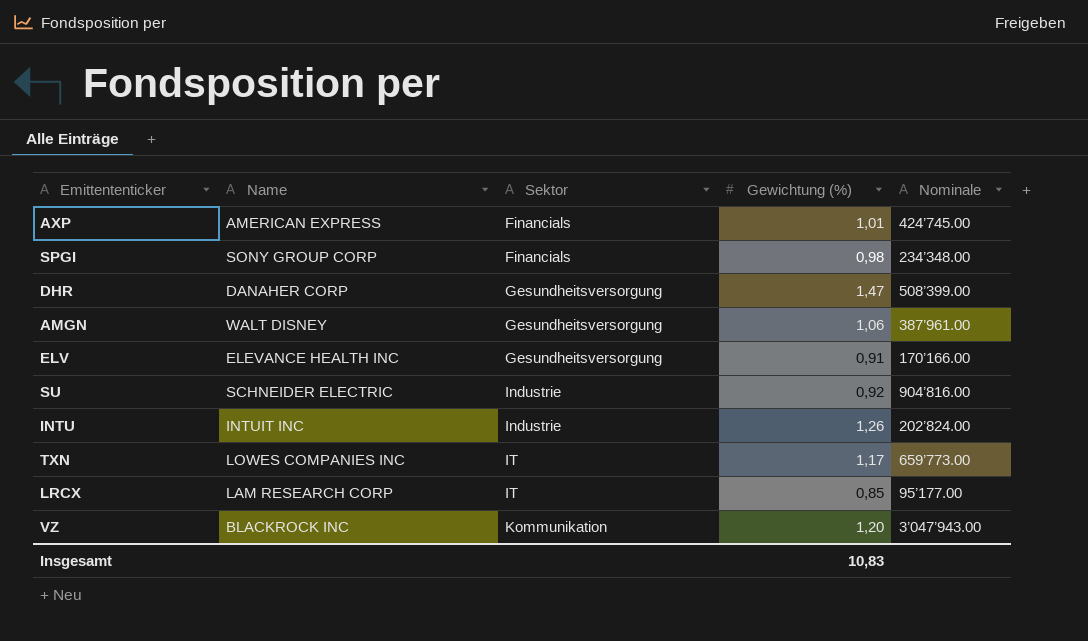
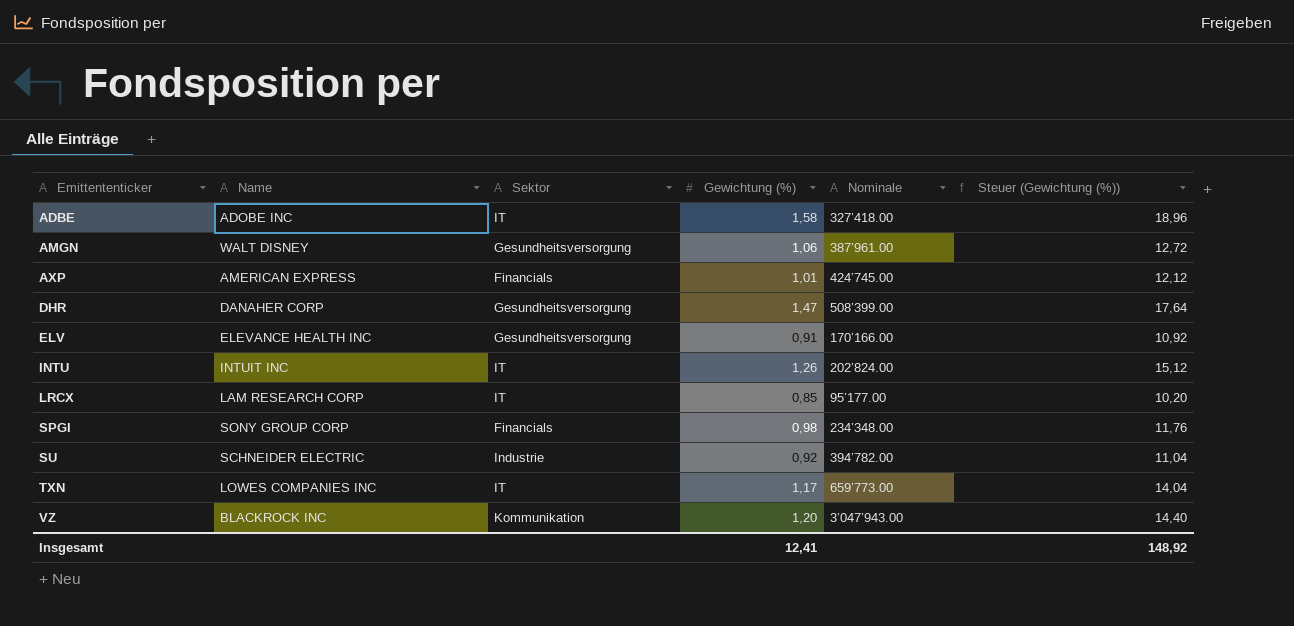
row order: Sektor ascending -> Emittententicker ascending
column Steuer (Gewichtung (%)) | formula: none -> [Gewichtung (%)] * 12
row ADBE: none -> ADOBE INC | IT | 1,58 | 327’418.00 | 18,96
INTU | Sektor: Industrie -> IT
SU | Nominale: 904’816.00 -> 394’782.00
Insgesamt | Gewichtung (%): 10,83 -> 12,41

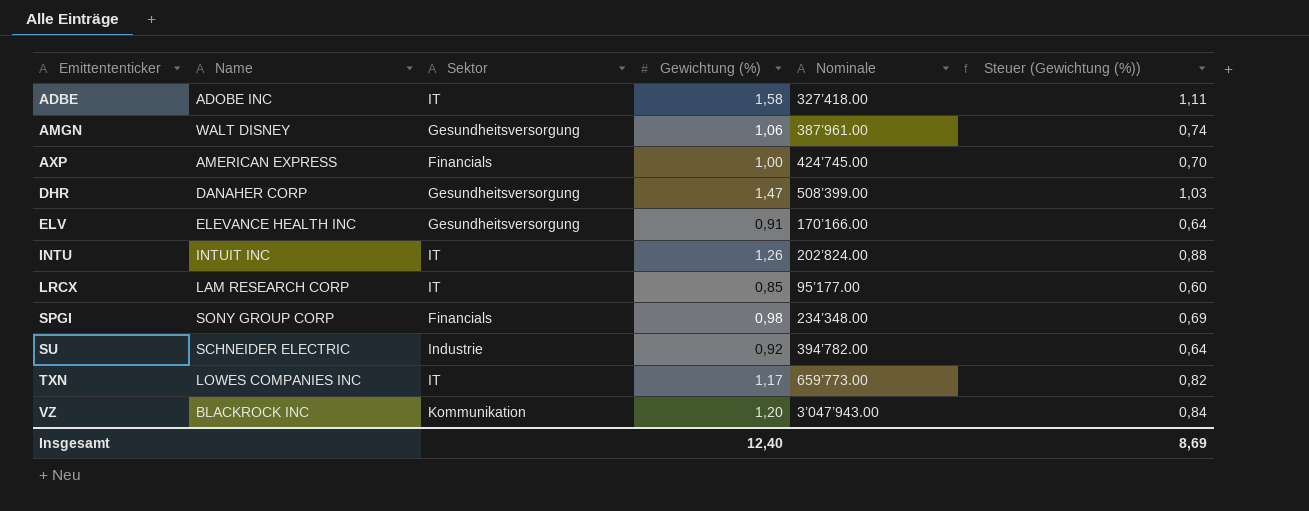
column Steuer (Gewichtung (%)) | formula: [Gewichtung (%)] * 12 -> [Gewichtung (%)] * 0,7
AXP | Gewichtung (%): 1,01 -> 1,00
Insgesamt | Gewichtung (%): 12,41 -> 12,40
Insgesamt | Steuer (Gewichtung (%)): 148,92 -> 8,69

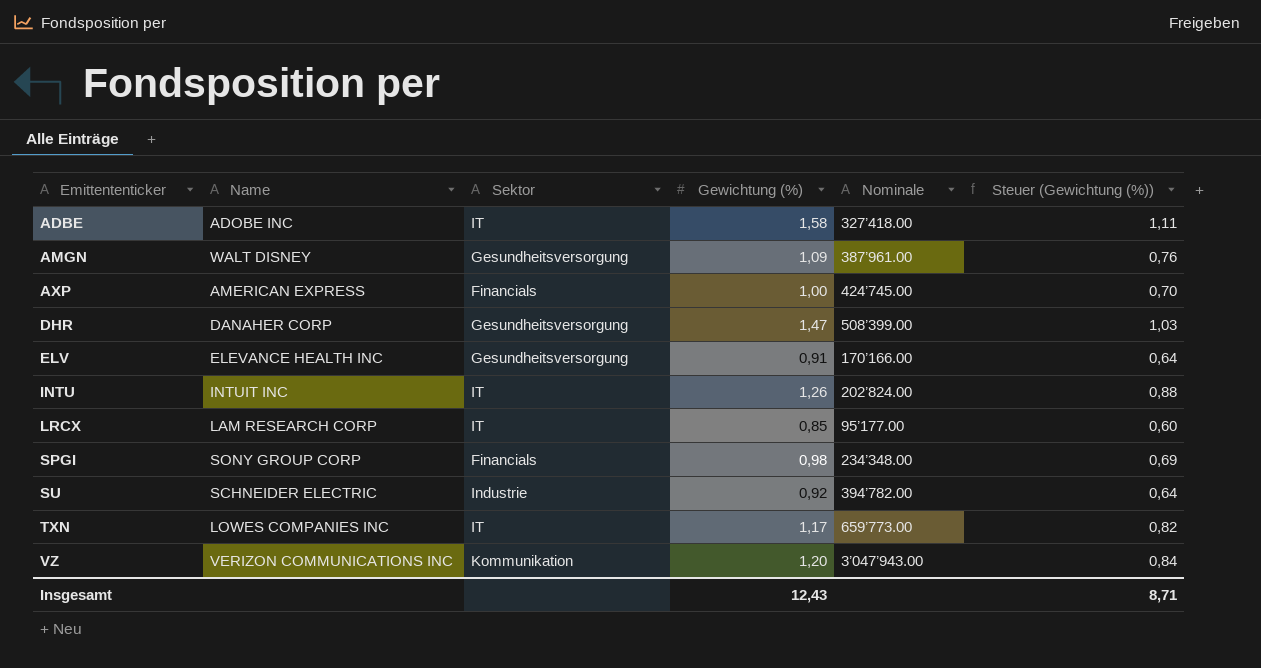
AMGN | Gewichtung (%): 1,06 -> 1,09
AMGN | Steuer (Gewichtung (%)): 0,74 -> 0,76
VZ | Name: BLACKROCK INC -> VERIZON COMMUNICATIONS INC
Insgesamt | Gewichtung (%): 12,40 -> 12,43
Insgesamt | Steuer (Gewichtung (%)): 8,69 -> 8,71

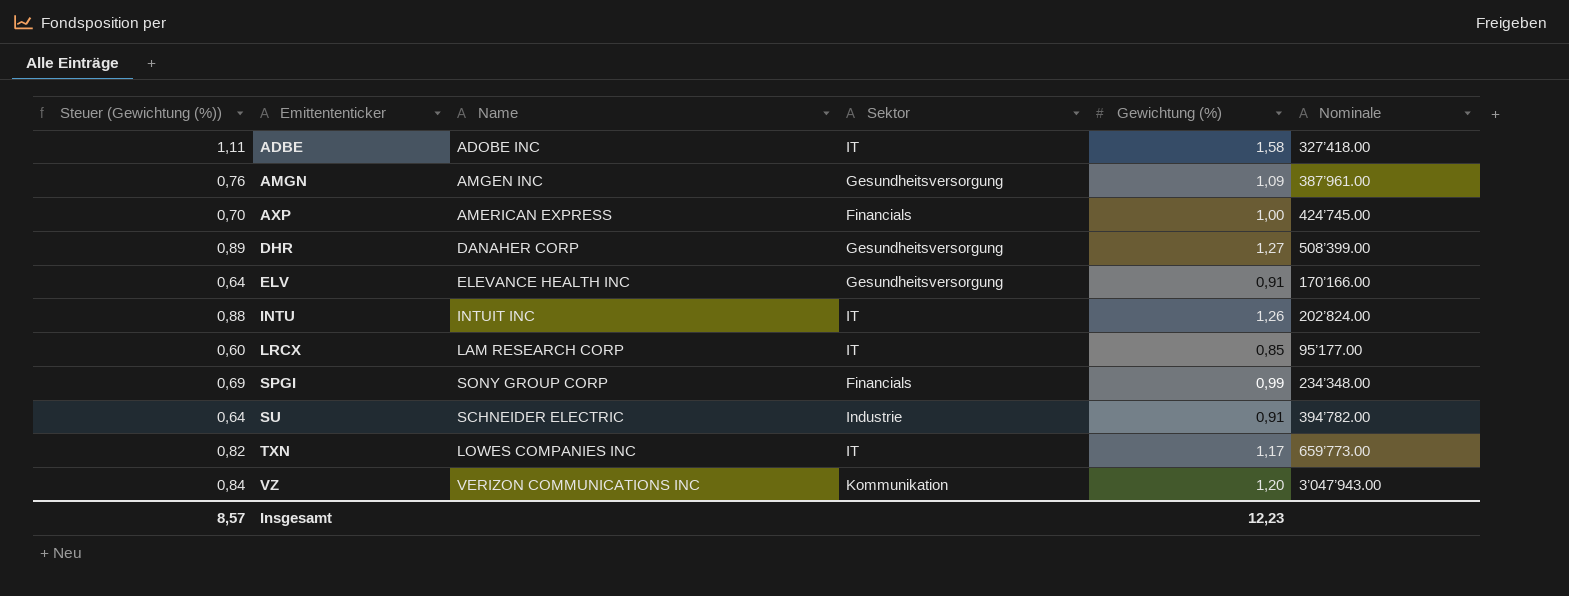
column Steuer (Gewichtung (%)) | position: 6 -> 1
AMGN | Name: WALT DISNEY -> AMGEN INC
DHR | Steuer (Gewichtung (%)): 1,03 -> 0,89
DHR | Gewichtung (%): 1,47 -> 1,27
SPGI | Gewichtung (%): 0,98 -> 0,99
SU | Gewichtung (%): 0,92 -> 0,91
Insgesamt | Steuer (Gewichtung (%)): 8,71 -> 8,57
Insgesamt | Gewichtung (%): 12,43 -> 12,23

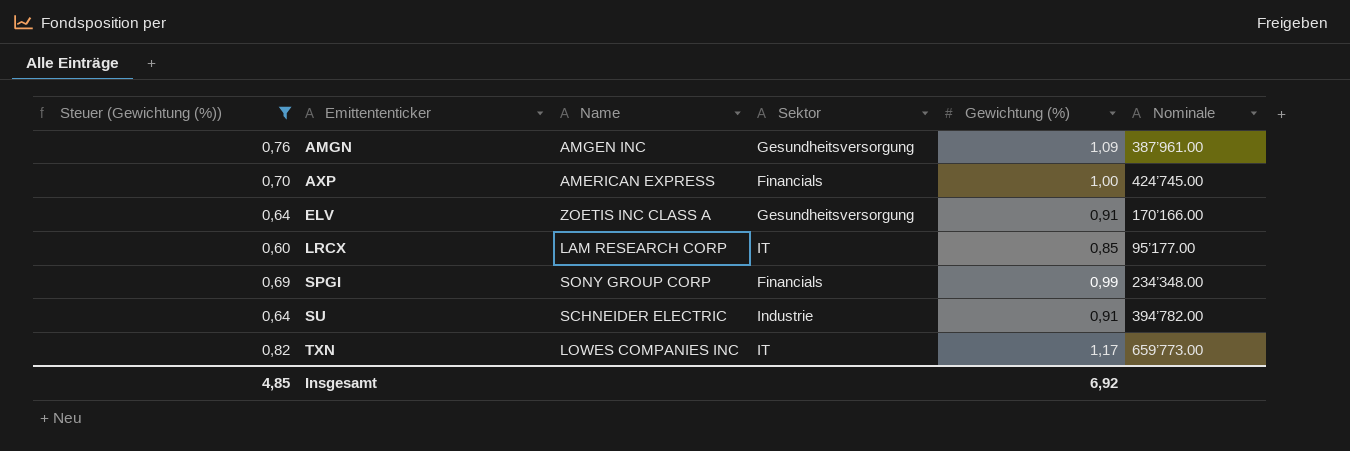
filter: none -> Steuer (Gewichtung (%)) <= 0,82
ELV | Name: ELEVANCE HEALTH INC -> ZOETIS INC CLASS A
Insgesamt | Steuer (Gewichtung (%)): 8,57 -> 4,85
Insgesamt | Gewichtung (%): 12,23 -> 6,92

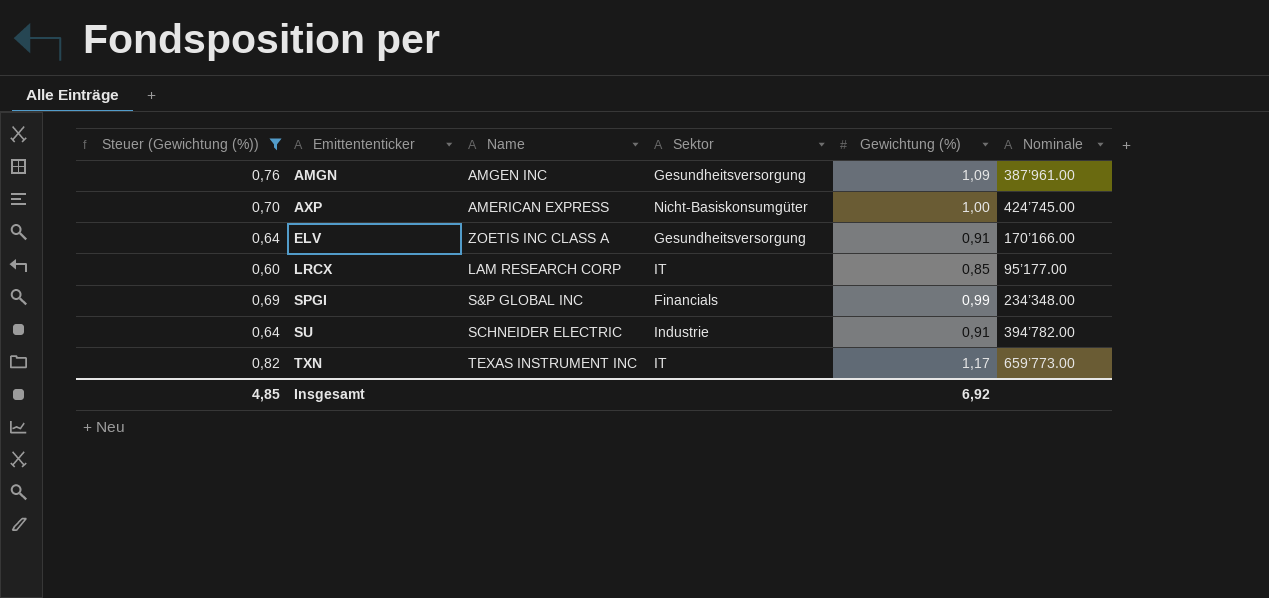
AXP | Sektor: Financials -> Nicht-Basiskonsumgüter
SPGI | Name: SONY GROUP CORP -> S&P GLOBAL INC
TXN | Name: LOWES COMPANIES INC -> TEXAS INSTRUMENT INC

